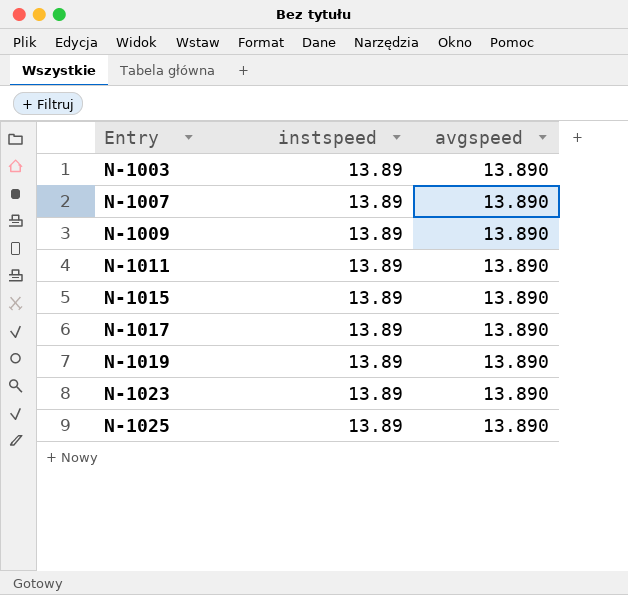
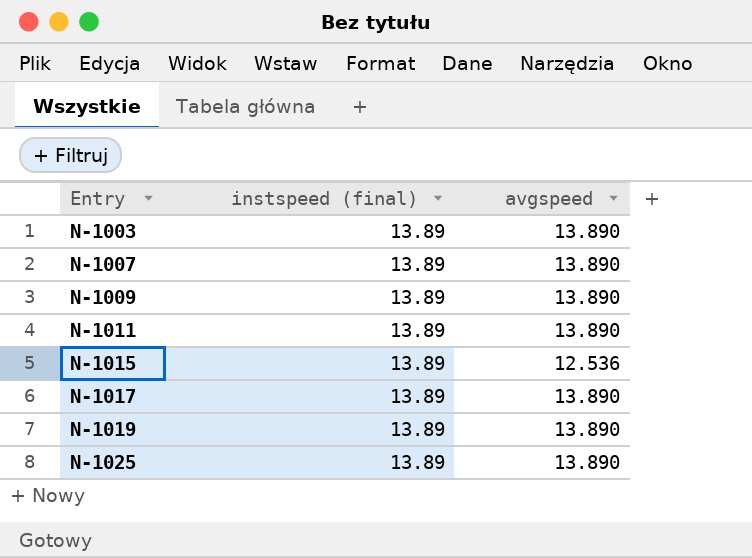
column name: instspeed -> instspeed (final)
row N-1023: 13.89 | 13.890 -> none
N-1015 | avgspeed: 13.890 -> 12.536

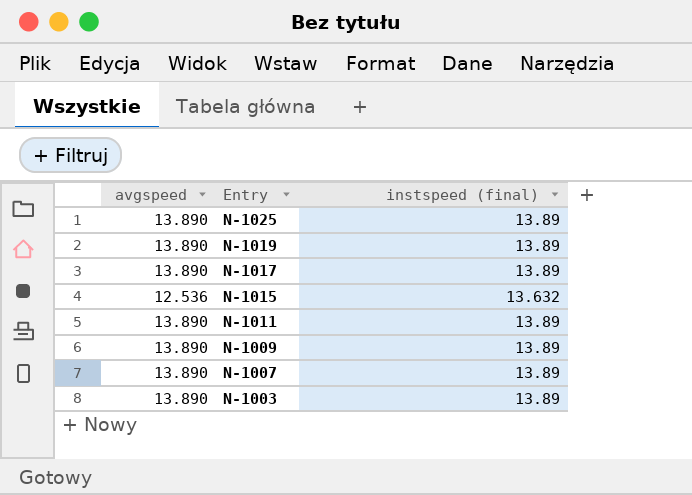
row order: Entry ascending -> Entry descending
column avgspeed | position: 3 -> 1
N-1015 | instspeed (final): 13.89 -> 13.632

